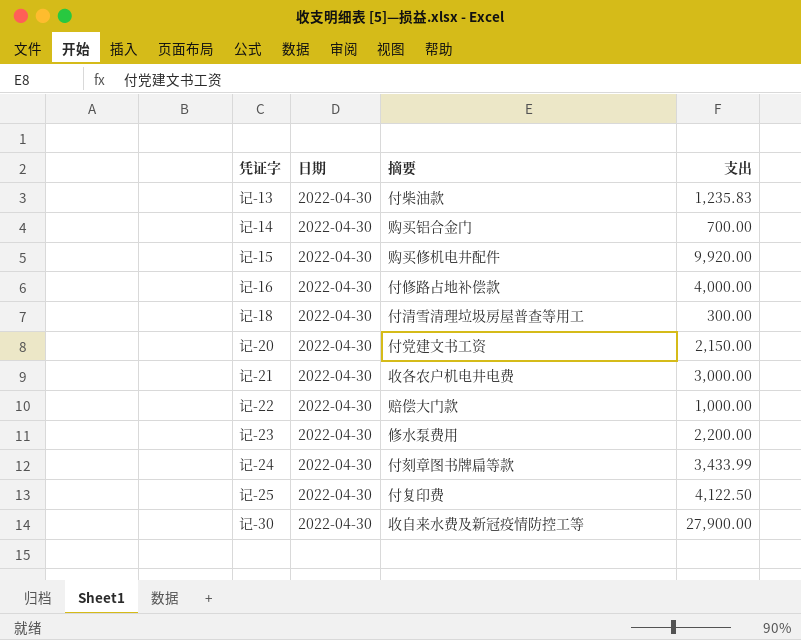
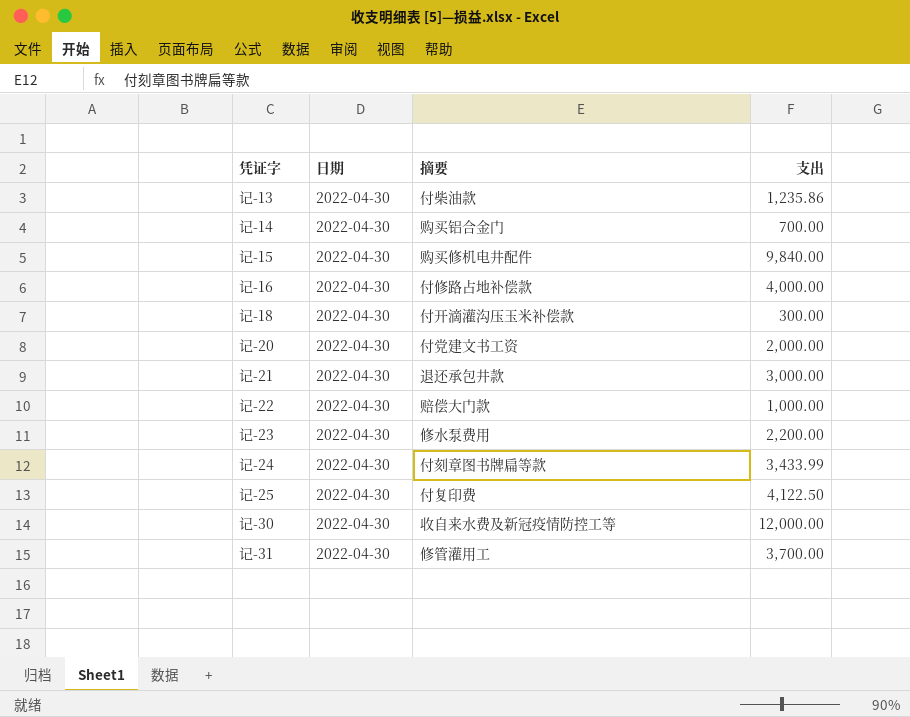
记-13 | 支出: 1,235.83 -> 1,235.86
记-15 | 支出: 9,920.00 -> 9,840.00
记-18 | 摘要: 付清雪清理垃圾房屋普查等用工 -> 付开滴灌沟压玉米补偿款
记-20 | 支出: 2,150.00 -> 2,000.00
记-21 | 摘要: 收各农户机电井电费 -> 退还承包井款
记-30 | 支出: 27,900.00 -> 12,000.00
row 记-31: none -> 2022-04-30 | 修管灌用工 | 3,700.00

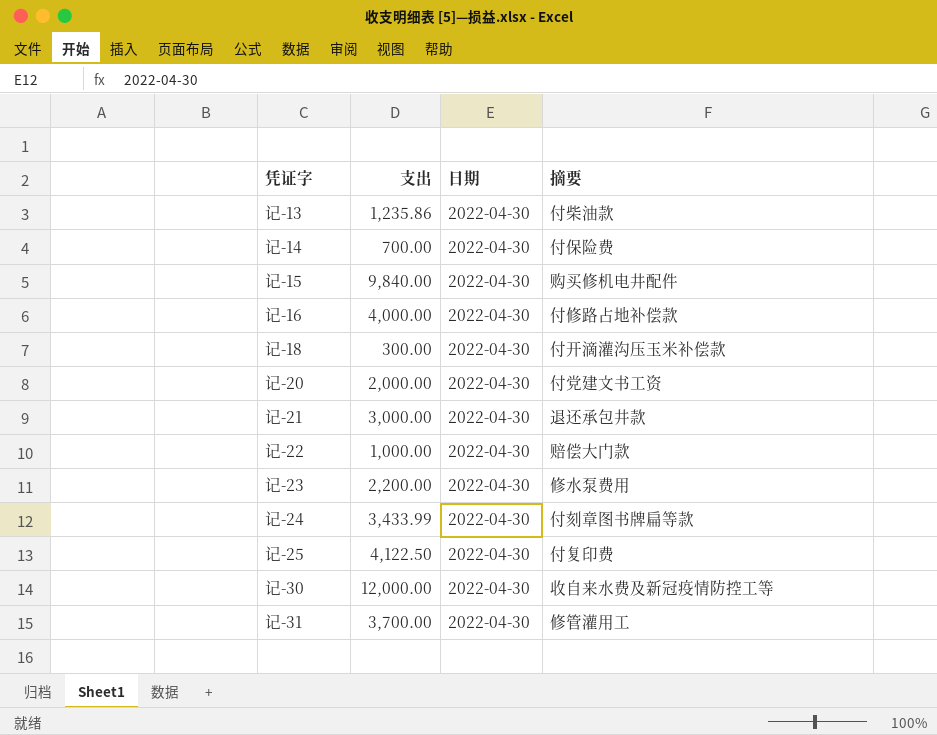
column 支出 | position: 4 -> 2
记-14 | 摘要: 购买铝合金门 -> 付保险费

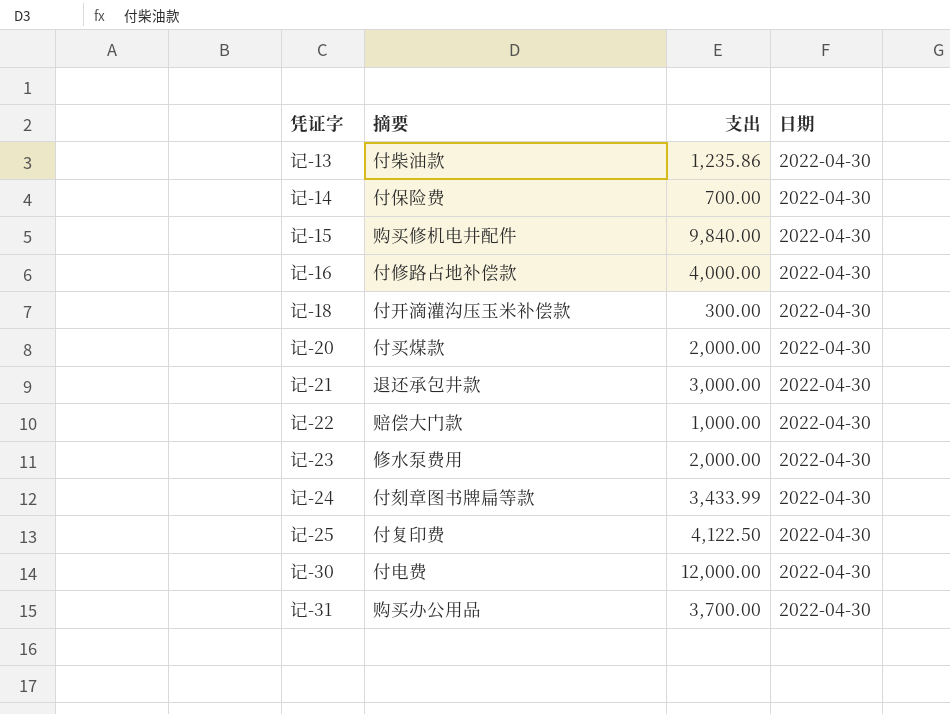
column 摘要 | position: 4 -> 2
记-20 | 摘要: 付党建文书工资 -> 付买煤款
记-23 | 支出: 2,200.00 -> 2,000.00
记-30 | 摘要: 收自来水费及新冠疫情防控工等 -> 付电费
记-31 | 摘要: 修管灌用工 -> 购买办公用品

